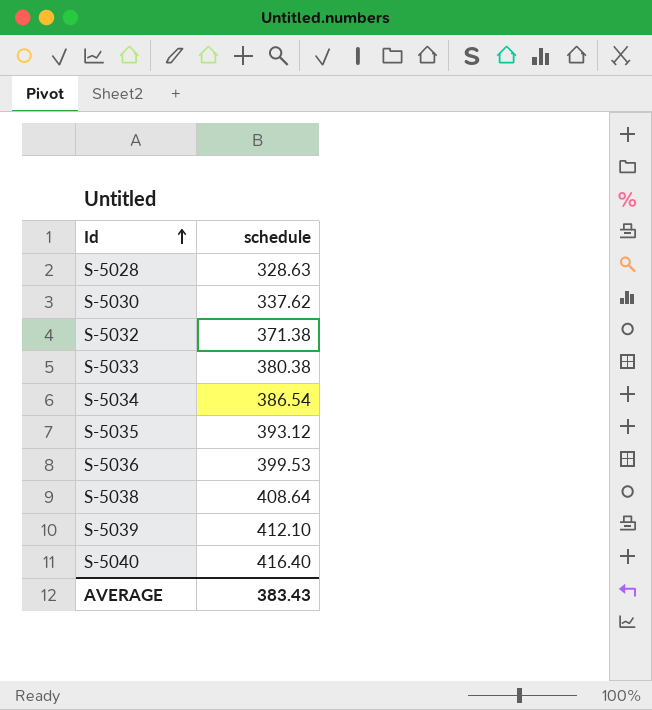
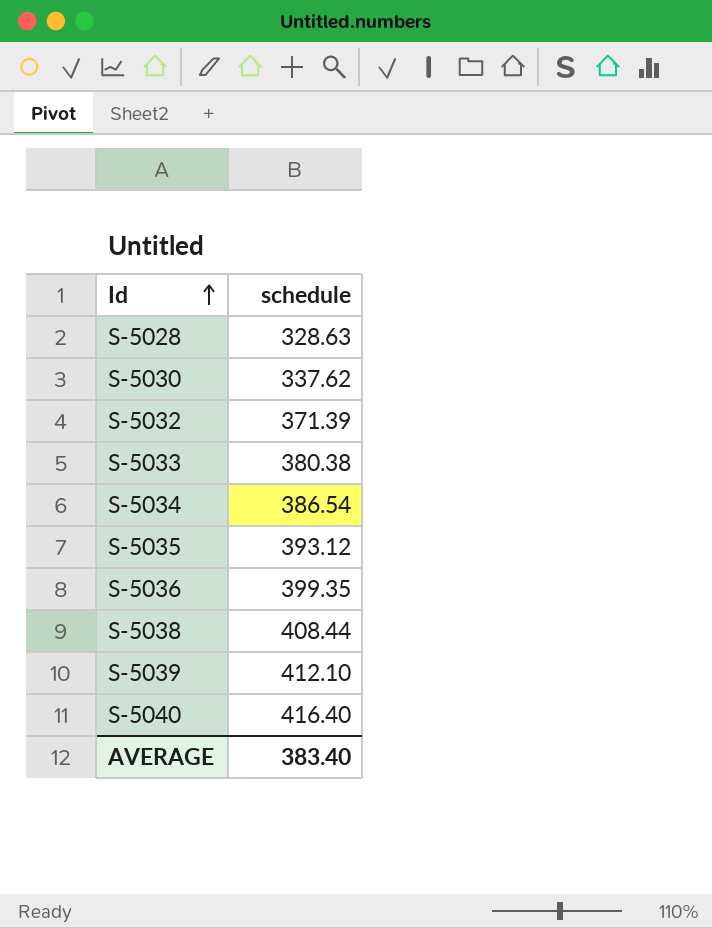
S-5032 | schedule: 371.38 -> 371.39
S-5036 | schedule: 399.53 -> 399.35
S-5038 | schedule: 408.64 -> 408.44
AVERAGE | schedule: 383.43 -> 383.40

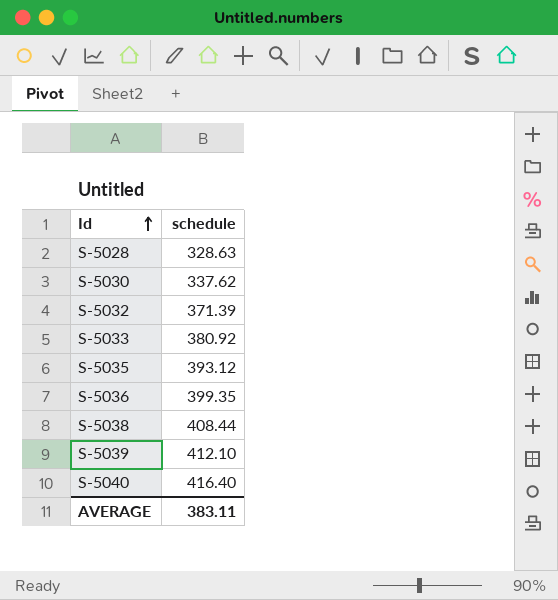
row S-5034: 386.54 -> none
S-5033 | schedule: 380.38 -> 380.92
AVERAGE | schedule: 383.40 -> 383.11

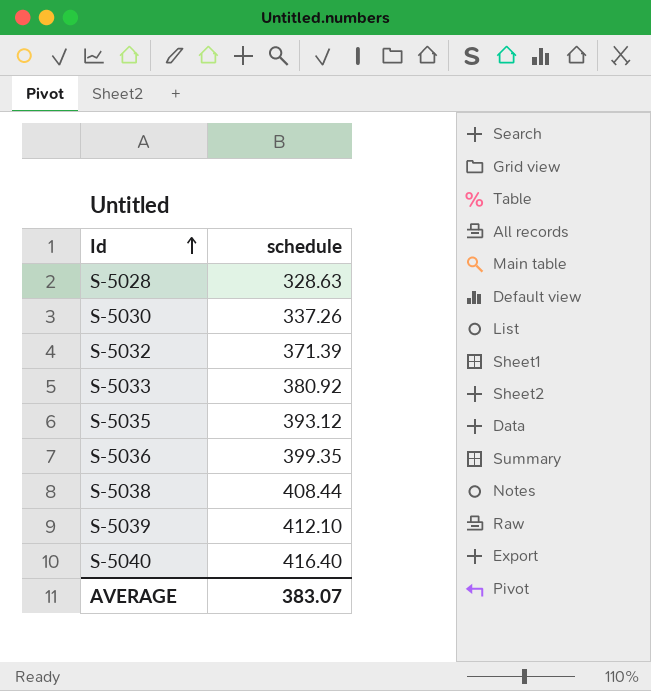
S-5030 | schedule: 337.62 -> 337.26
AVERAGE | schedule: 383.11 -> 383.07

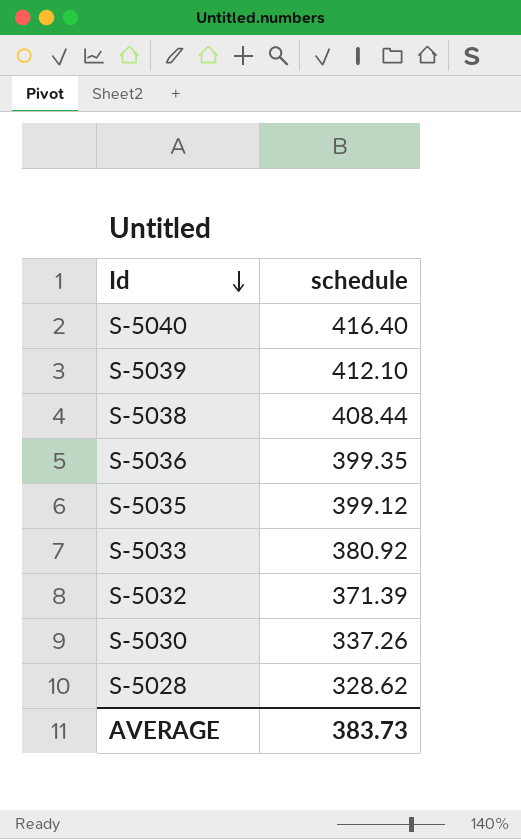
row order: Id ascending -> Id descending
S-5035 | schedule: 393.12 -> 399.12
S-5028 | schedule: 328.63 -> 328.62
AVERAGE | schedule: 383.07 -> 383.73

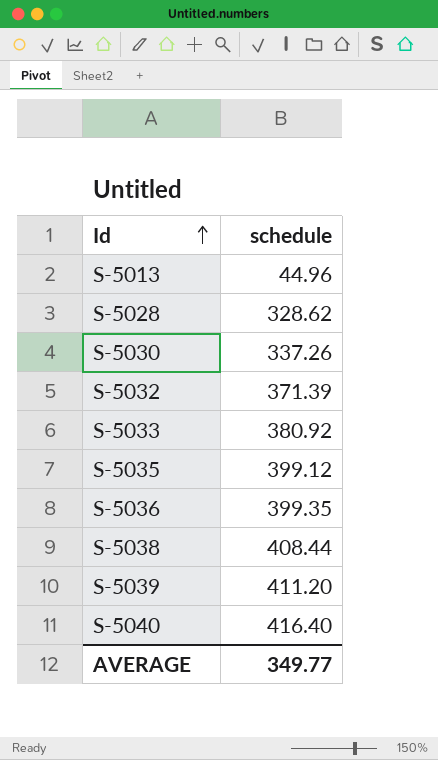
row order: Id descending -> Id ascending
row S-5013: none -> 44.96
S-5039 | schedule: 412.10 -> 411.20
AVERAGE | schedule: 383.73 -> 349.77

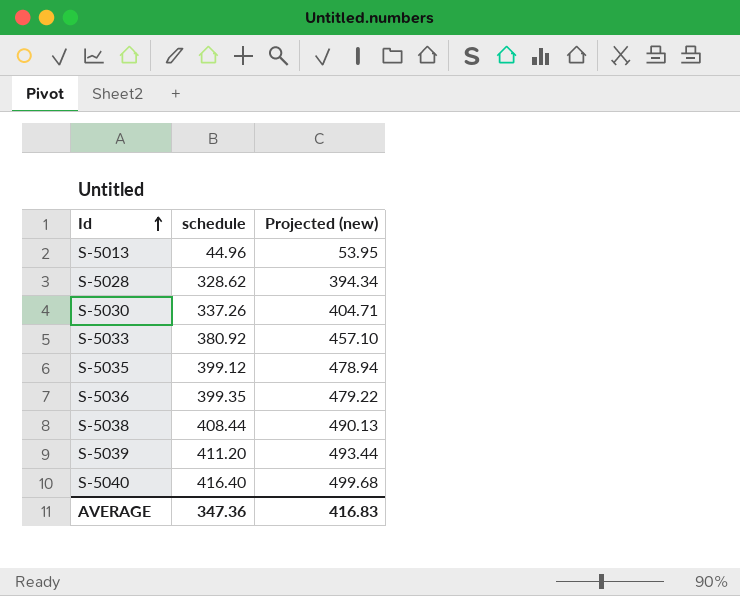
column Projected (new) | formula: none -> [schedule] * 1.2
row S-5032: 371.39 -> none
AVERAGE | schedule: 349.77 -> 347.36

